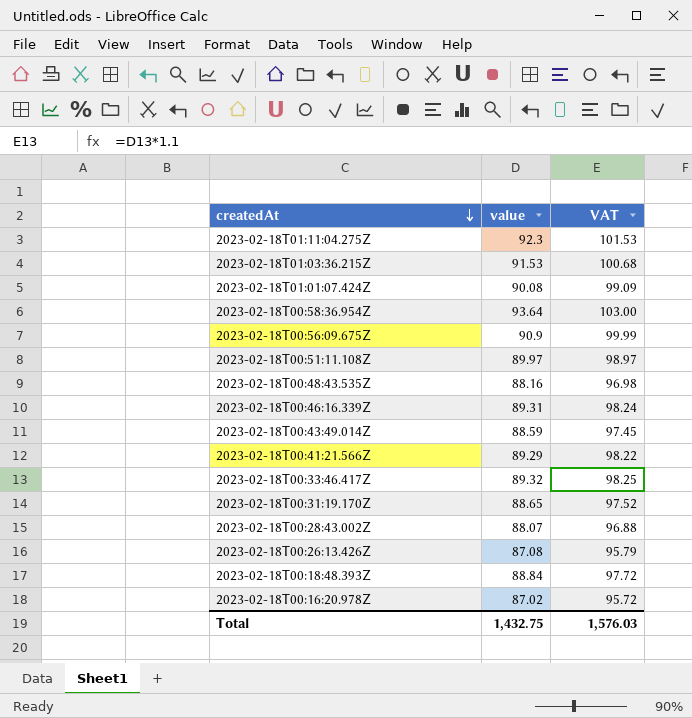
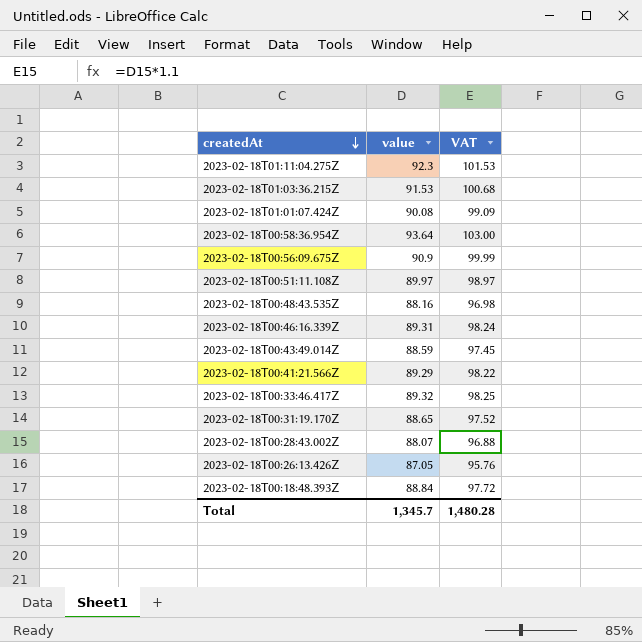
row 2023-02-18T00:16:20.978Z: 87.02 | 95.72 -> none
2023-02-18T00:26:13.426Z | value: 87.08 -> 87.05
2023-02-18T00:26:13.426Z | VAT: 95.79 -> 95.76
Total | value: 1,432.75 -> 1,345.7
Total | VAT: 1,576.03 -> 1,480.28

